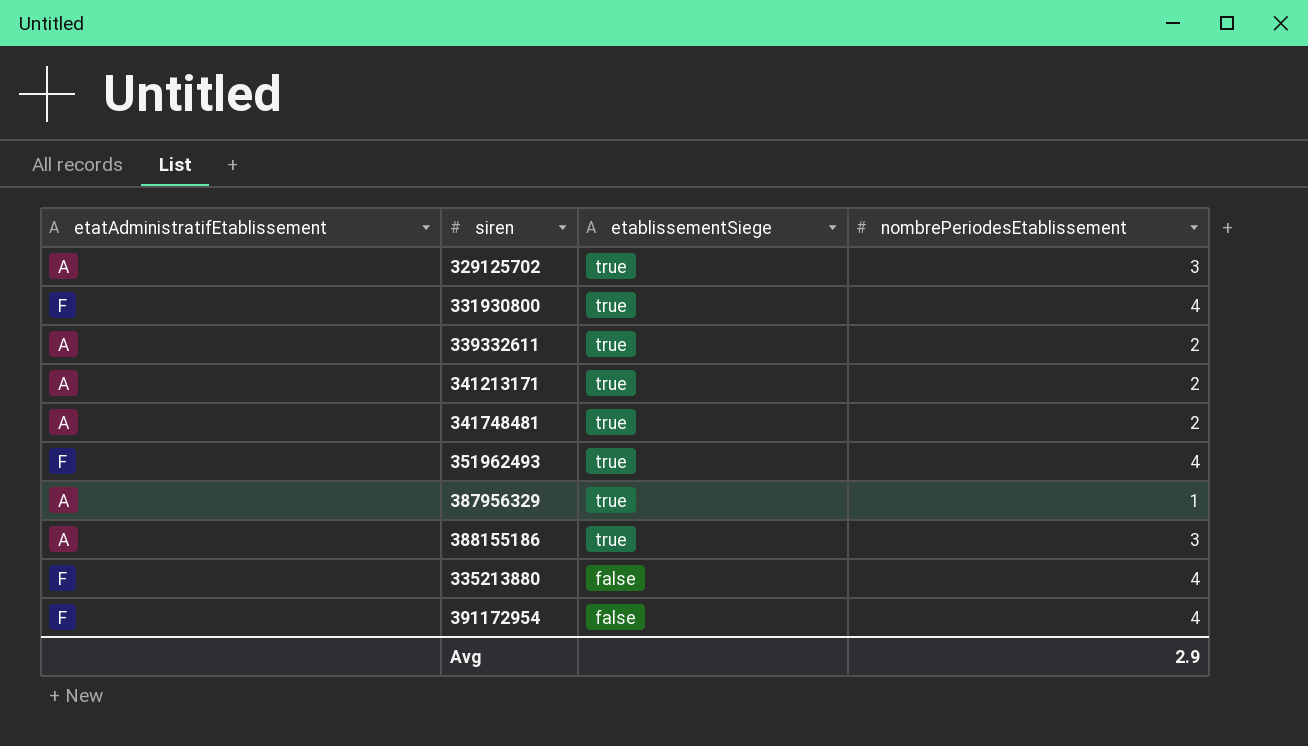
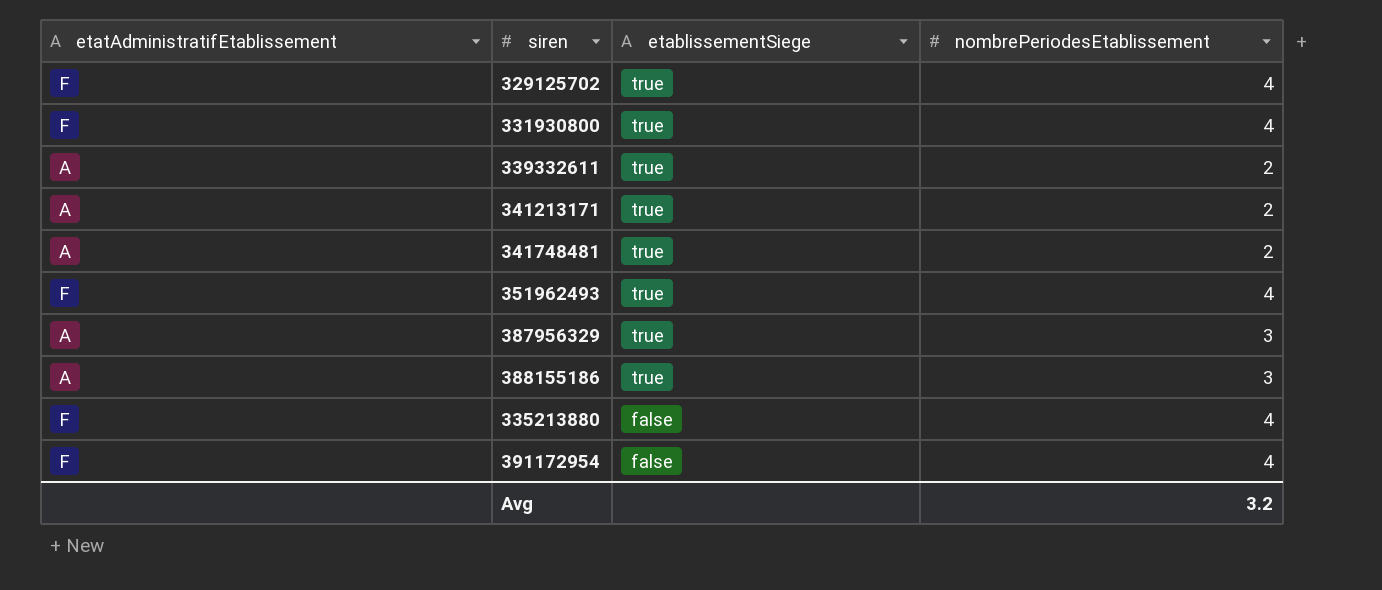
329125702 | etatAdministratifEtablissement: A -> F
329125702 | nombrePeriodesEtablissement: 3 -> 4
387956329 | nombrePeriodesEtablissement: 1 -> 3
Avg | nombrePeriodesEtablissement: 2.9 -> 3.2

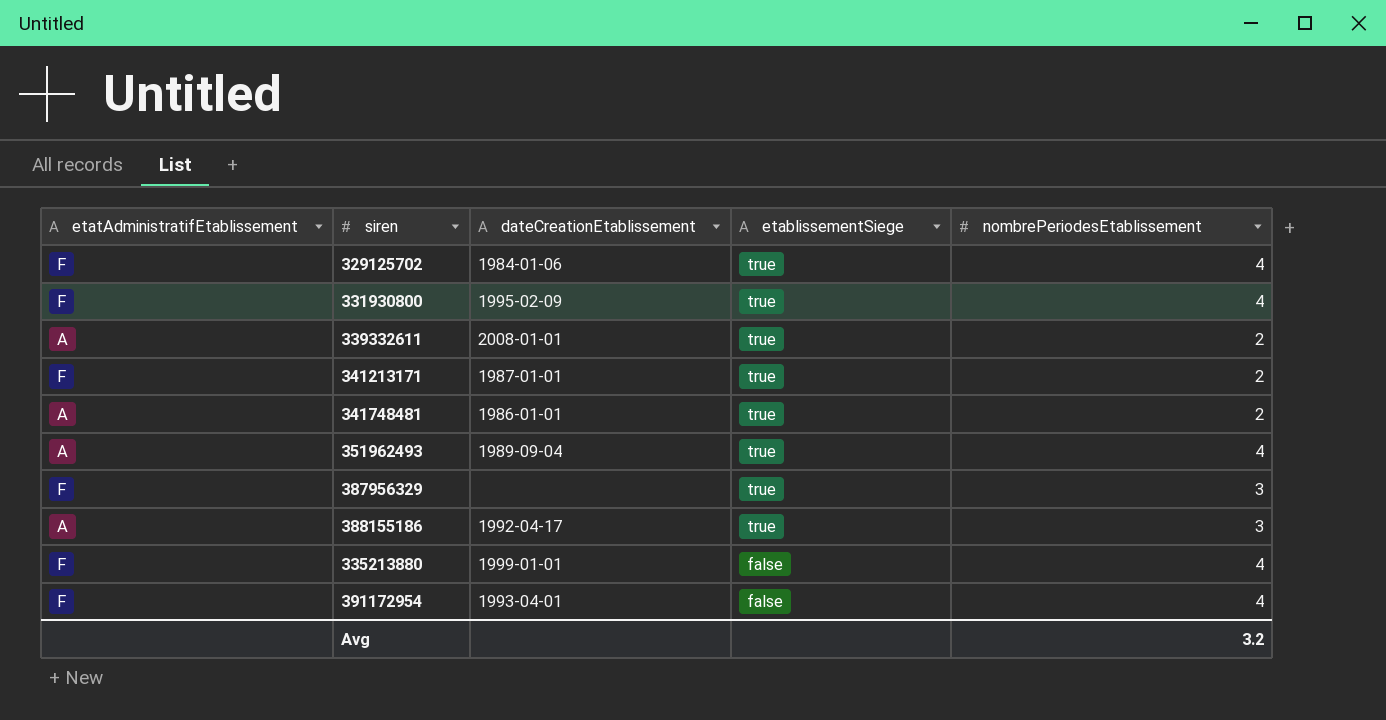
column dateCreationEtablissement | position: none -> 3
341213171 | etatAdministratifEtablissement: A -> F
351962493 | etatAdministratifEtablissement: F -> A
387956329 | etatAdministratifEtablissement: A -> F

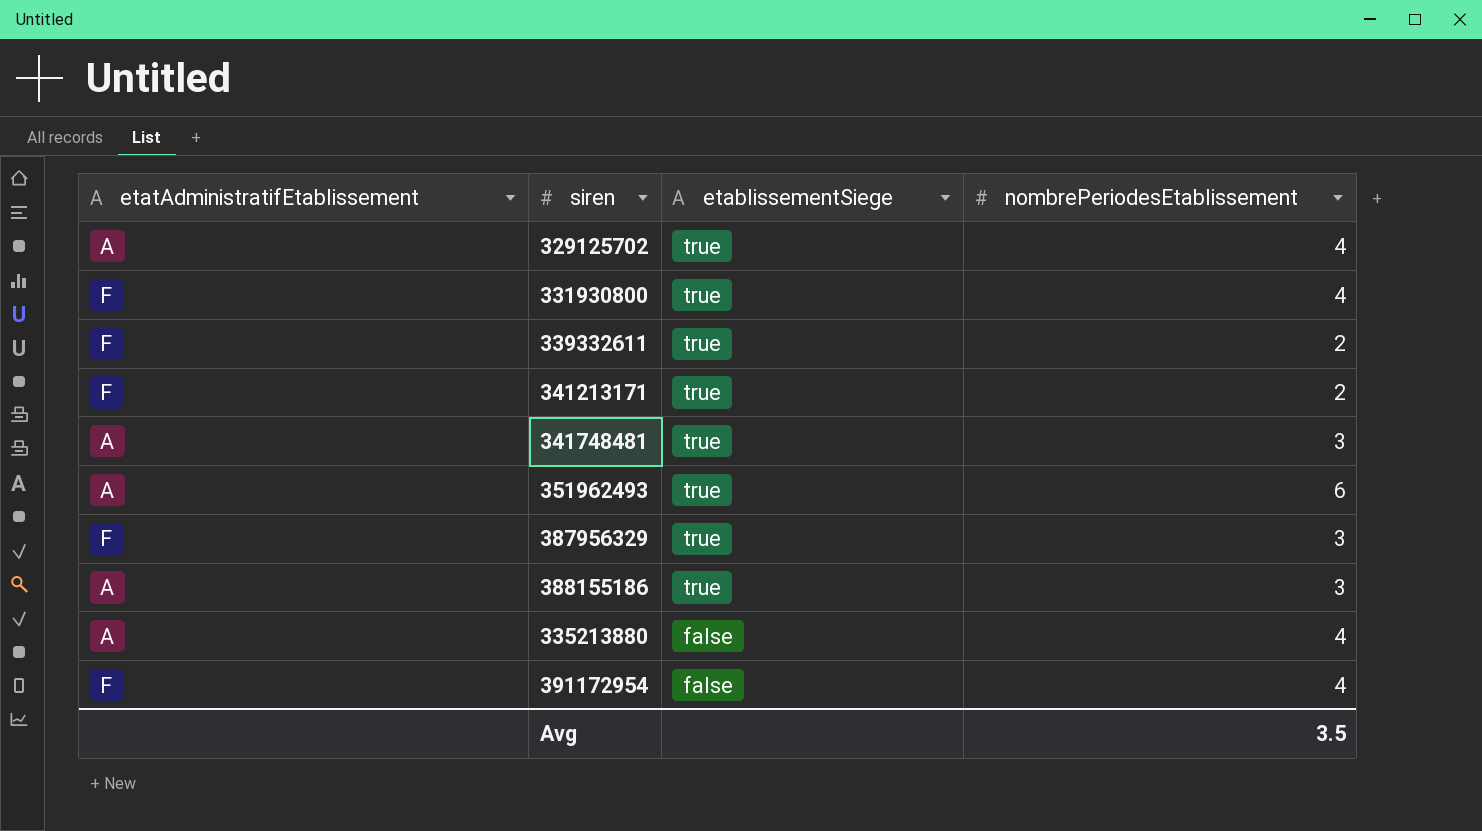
column dateCreationEtablissement | position: 3 -> none
329125702 | etatAdministratifEtablissement: F -> A
339332611 | etatAdministratifEtablissement: A -> F
341748481 | nombrePeriodesEtablissement: 2 -> 3
351962493 | nombrePeriodesEtablissement: 4 -> 6
335213880 | etatAdministratifEtablissement: F -> A
Avg | nombrePeriodesEtablissement: 3.2 -> 3.5

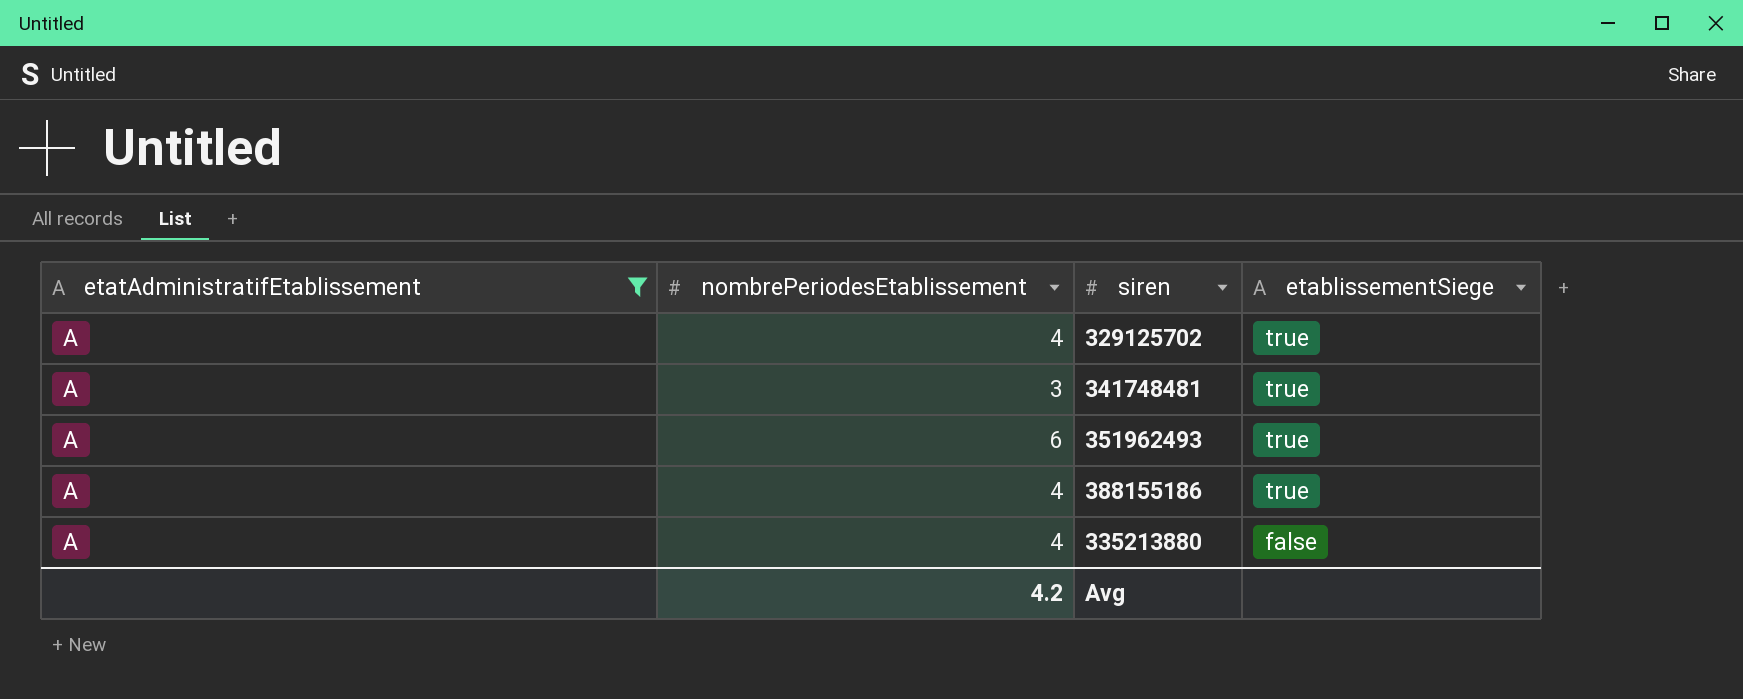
filter: none -> etatAdministratifEtablissement = A
column nombrePeriodesEtablissement | position: 4 -> 2
388155186 | nombrePeriodesEtablissement: 3 -> 4
Avg | nombrePeriodesEtablissement: 3.5 -> 4.2

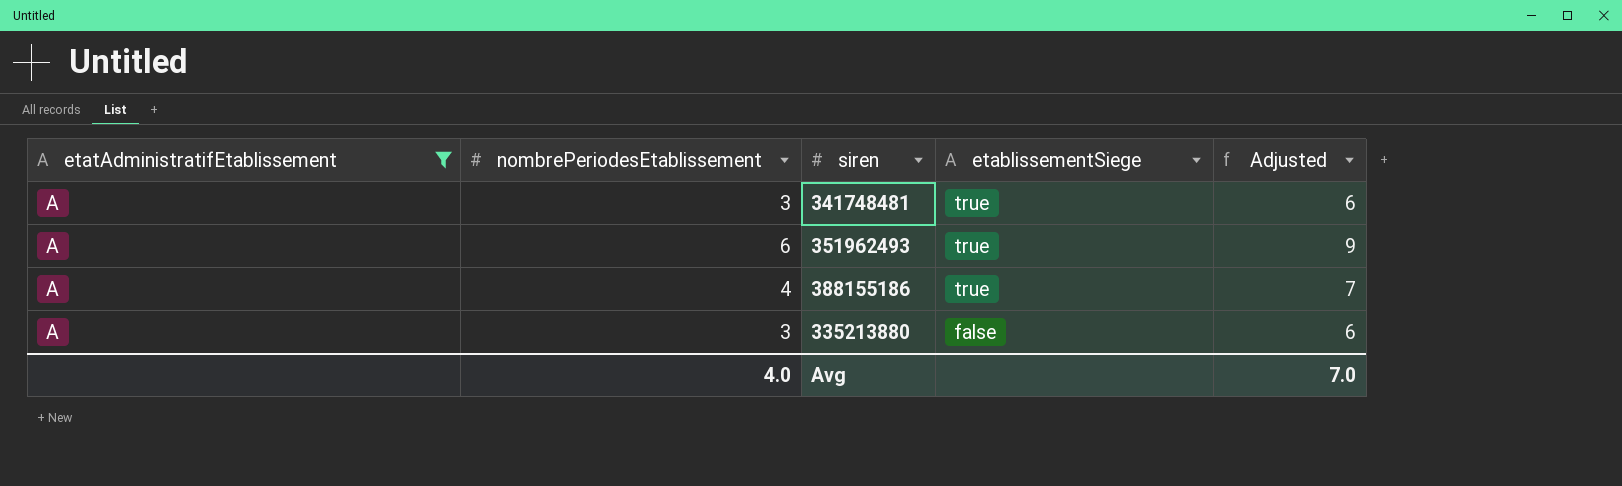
column Adjusted | formula: none -> [nombrePeriodesEtablissement] + 3
row 329125702: A | 4 | true -> none
335213880 | nombrePeriodesEtablissement: 4 -> 3
Avg | nombrePeriodesEtablissement: 4.2 -> 4.0

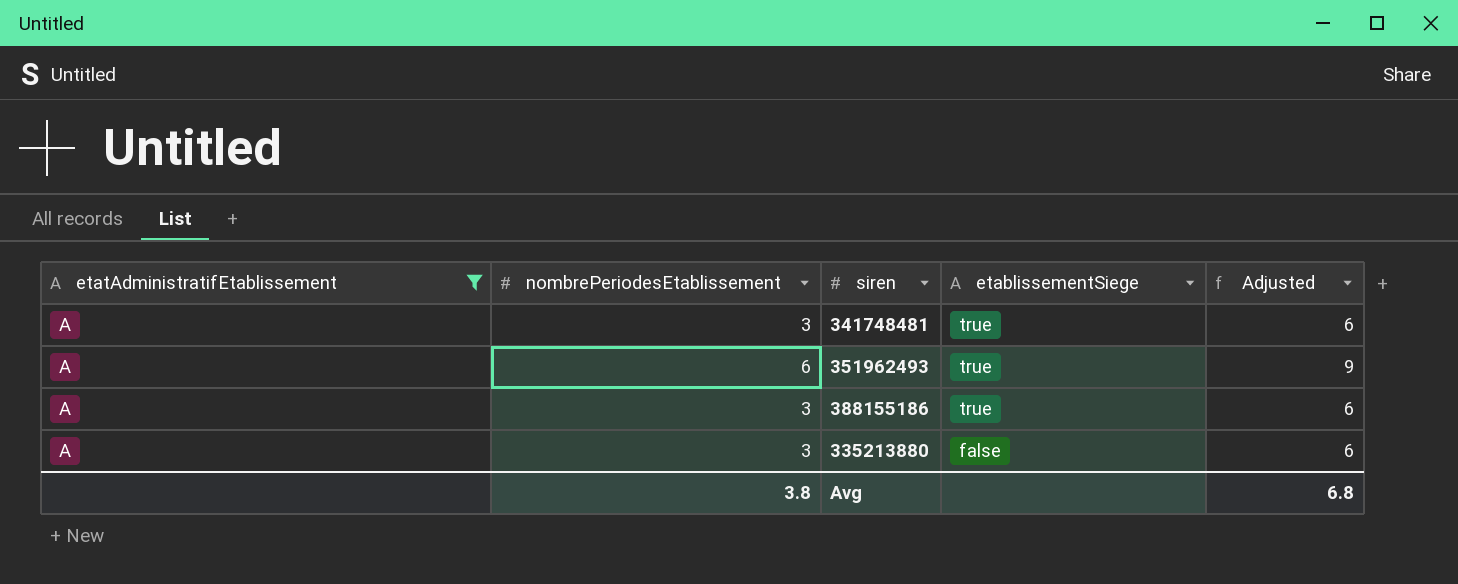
388155186 | nombrePeriodesEtablissement: 4 -> 3
388155186 | Adjusted: 7 -> 6
Avg | nombrePeriodesEtablissement: 4.0 -> 3.8
Avg | Adjusted: 7.0 -> 6.8

